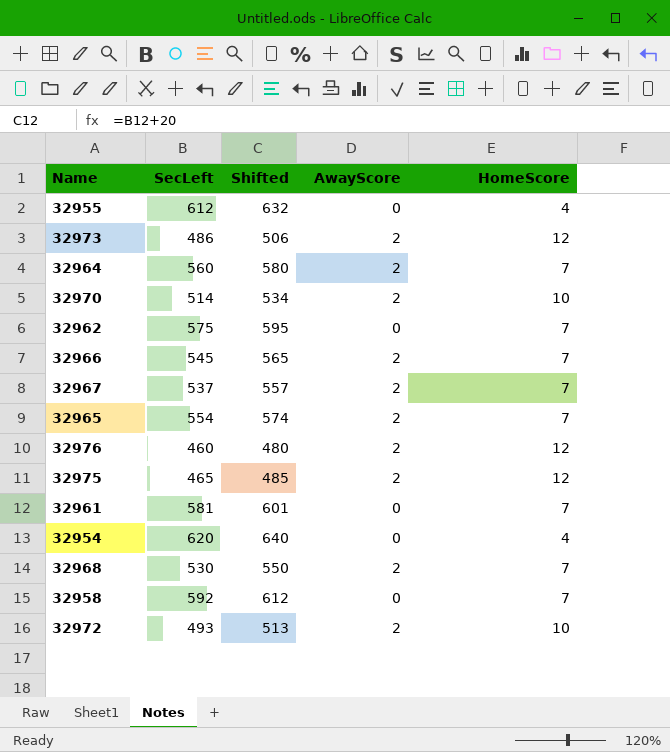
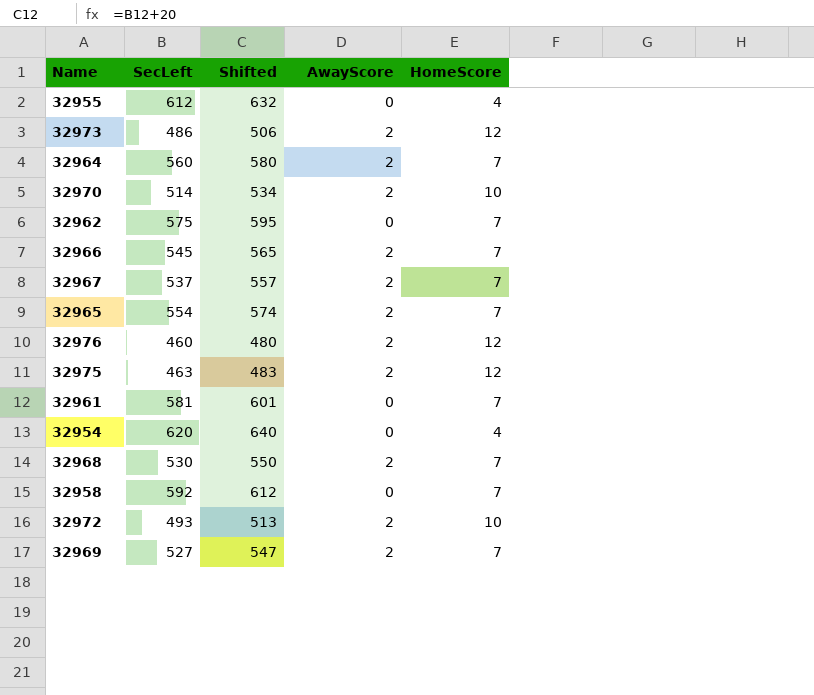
32975 | SecLeft: 465 -> 463
32975 | Shifted: 485 -> 483
row 32969: none -> 527 | 547 | 2 | 7

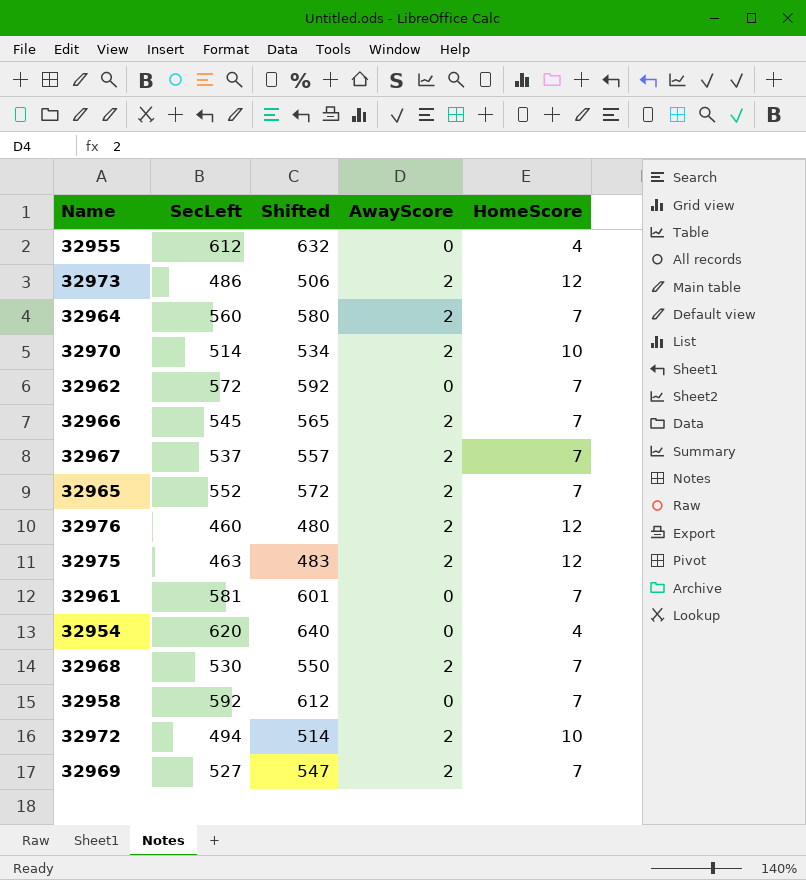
32962 | SecLeft: 575 -> 572
32962 | Shifted: 595 -> 592
32965 | SecLeft: 554 -> 552
32965 | Shifted: 574 -> 572
32972 | SecLeft: 493 -> 494
32972 | Shifted: 513 -> 514

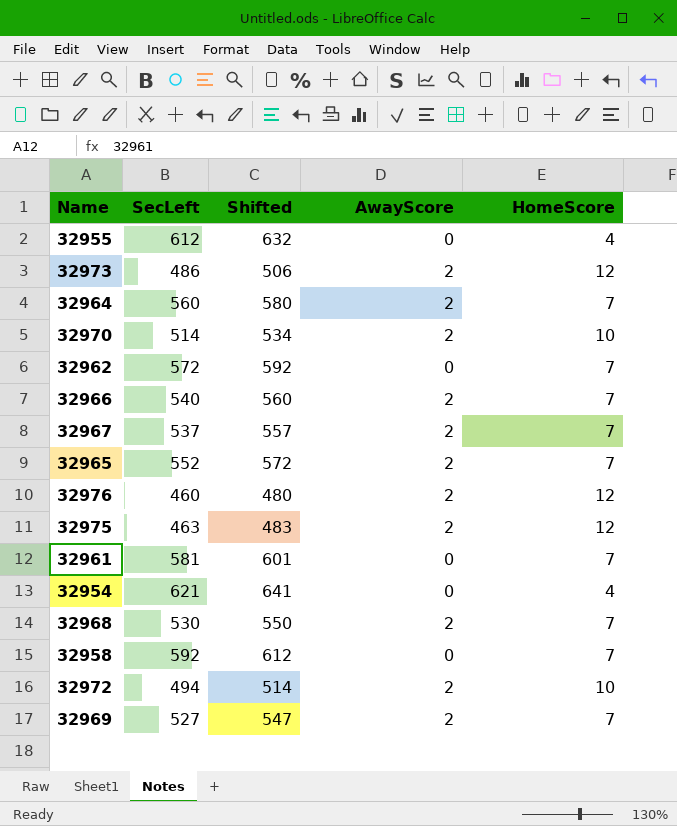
32966 | SecLeft: 545 -> 540
32966 | Shifted: 565 -> 560
32954 | SecLeft: 620 -> 621
32954 | Shifted: 640 -> 641

